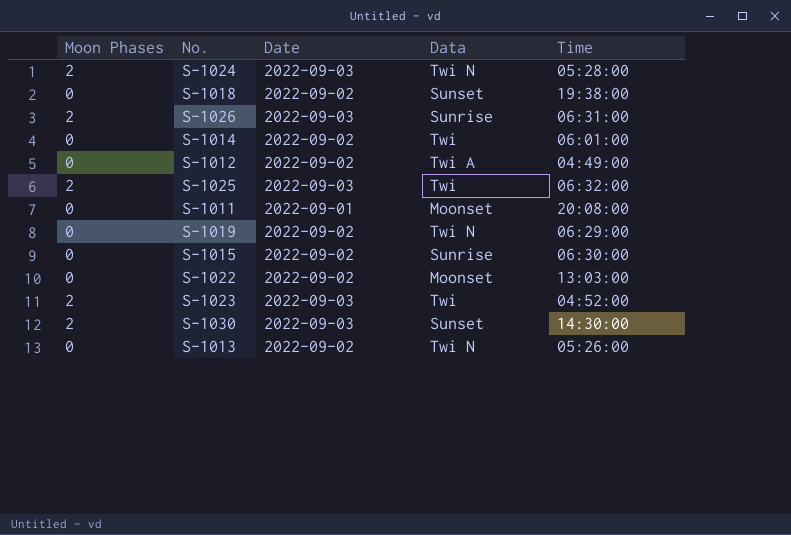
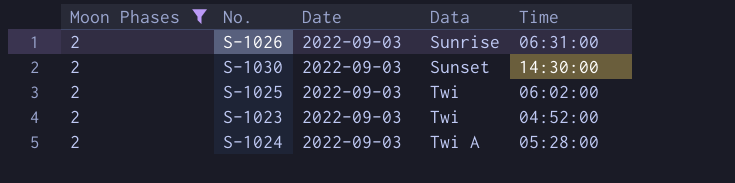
filter: none -> Moon Phases = 2
row order: none -> Data ascending
S-1025 | Time: 06:32:00 -> 06:02:00
S-1024 | Data: Twi N -> Twi A

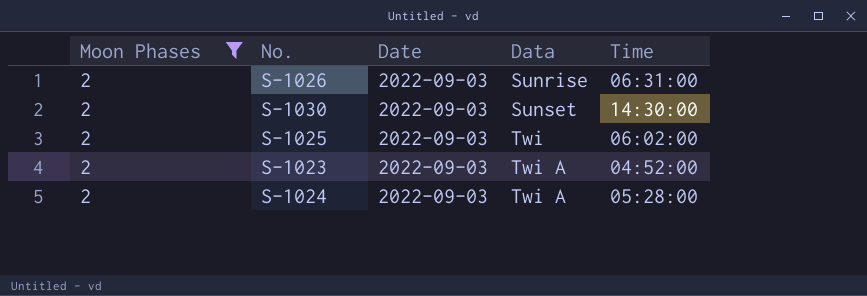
S-1023 | Data: Twi -> Twi A

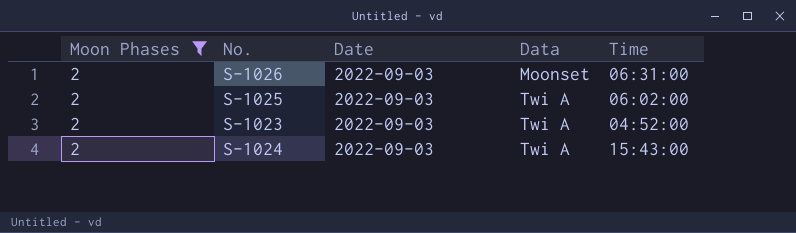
row S-1030: 2 | 2022-09-03 | Sunset | 14:30:00 -> none
S-1026 | Data: Sunrise -> Moonset
S-1025 | Data: Twi -> Twi A
S-1024 | Time: 05:28:00 -> 15:43:00

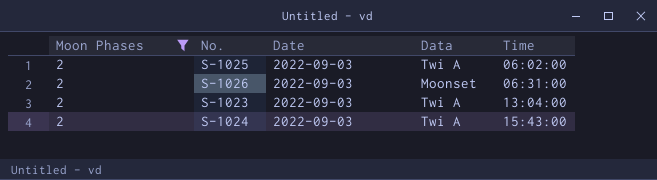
row order: Data ascending -> Time ascending
S-1023 | Time: 04:52:00 -> 13:04:00

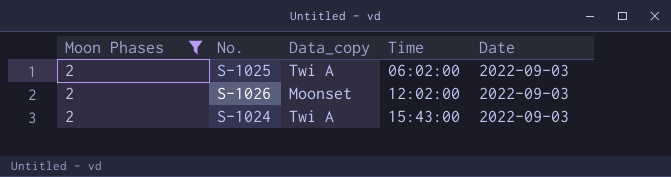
column name: Data -> Data_copy
column Date | position: 3 -> 5
row S-1023: 2 | 2022-09-03 | Twi A | 13:04:00 -> none
S-1026 | Time: 06:31:00 -> 12:02:00

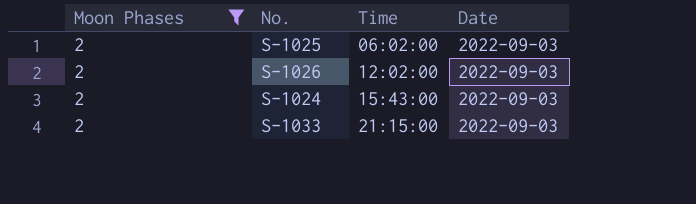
column Data_copy | position: 3 -> none
row S-1033: none -> 2 | 21:15:00 | 2022-09-03

